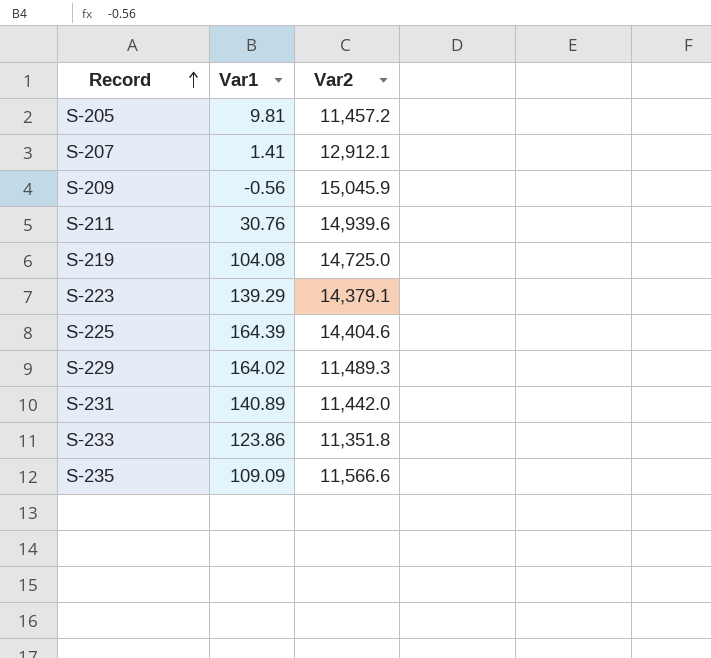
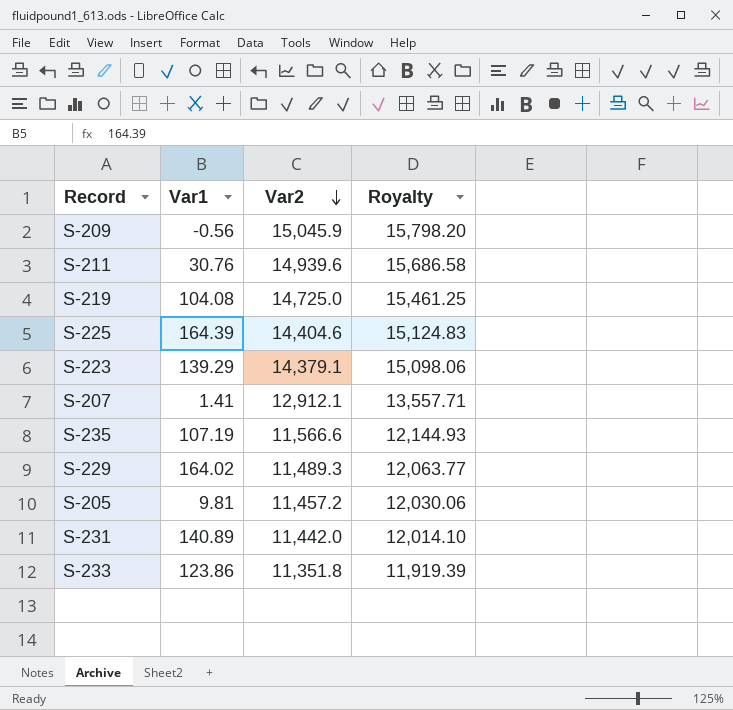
row order: Record ascending -> Var2 descending
column Royalty | formula: none -> [Var2] * 1.05
S-235 | Var1: 109.09 -> 107.19

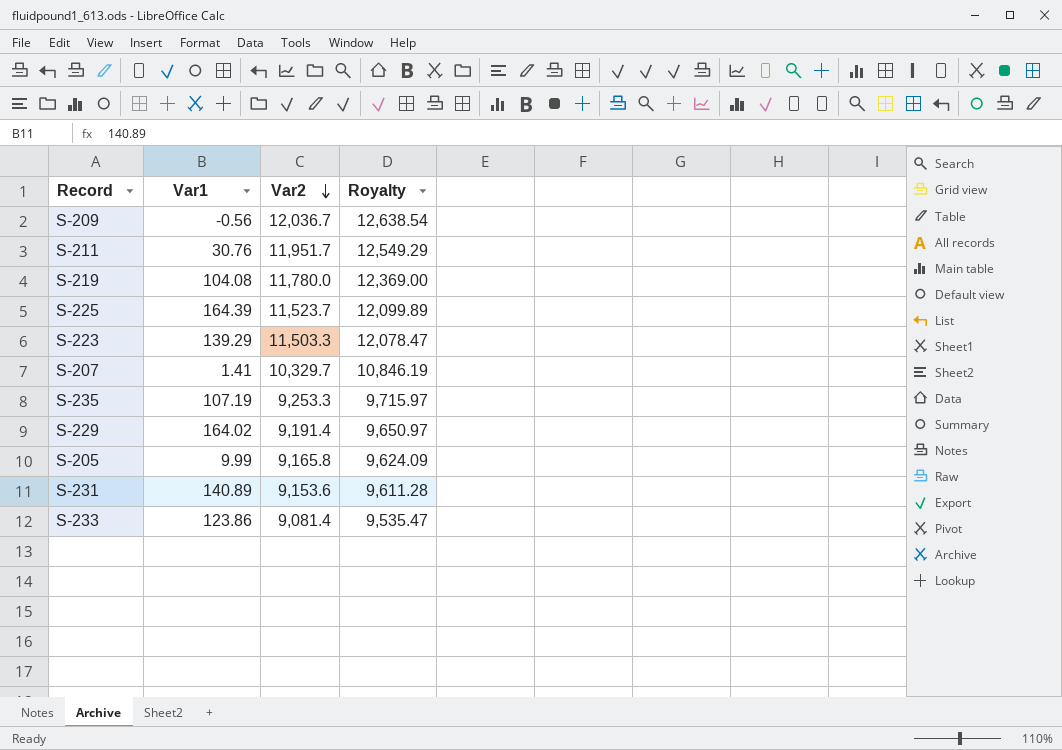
S-209 | Var2: 15,045.9 -> 12,036.7
S-209 | Royalty: 15,798.20 -> 12,638.54
S-211 | Var2: 14,939.6 -> 11,951.7
S-211 | Royalty: 15,686.58 -> 12,549.29
S-219 | Var2: 14,725.0 -> 11,780.0
S-219 | Royalty: 15,461.25 -> 12,369.00
S-225 | Var2: 14,404.6 -> 11,523.7
S-225 | Royalty: 15,124.83 -> 12,099.89
S-223 | Var2: 14,379.1 -> 11,503.3
S-223 | Royalty: 15,098.06 -> 12,078.47
S-207 | Var2: 12,912.1 -> 10,329.7
S-207 | Royalty: 13,557.71 -> 10,846.19
S-235 | Var2: 11,566.6 -> 9,253.3
S-235 | Royalty: 12,144.93 -> 9,715.97
S-229 | Var2: 11,489.3 -> 9,191.4
S-229 | Royalty: 12,063.77 -> 9,650.97
S-205 | Var1: 9.81 -> 9.99
S-205 | Var2: 11,457.2 -> 9,165.8
S-205 | Royalty: 12,030.06 -> 9,624.09
S-231 | Var2: 11,442.0 -> 9,153.6
S-231 | Royalty: 12,014.10 -> 9,611.28
S-233 | Var2: 11,351.8 -> 9,081.4
S-233 | Royalty: 11,919.39 -> 9,535.47

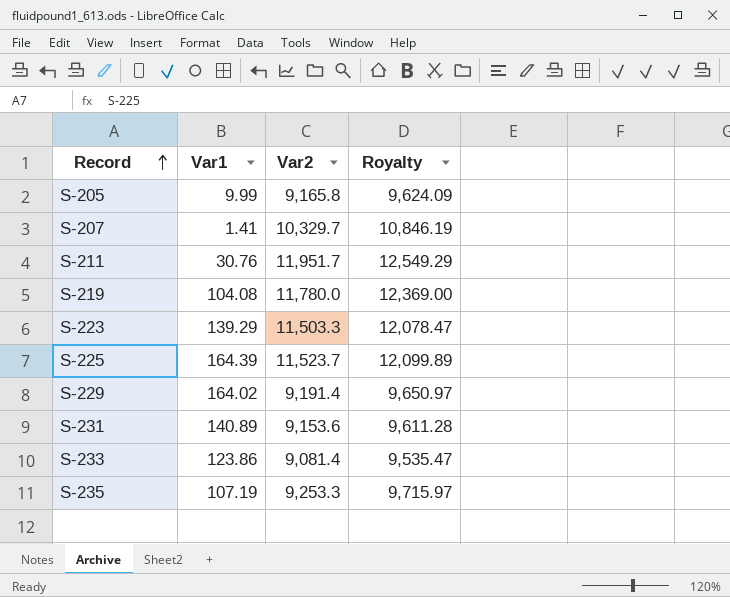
row order: Var2 descending -> Record ascending
row S-209: -0.56 | 12,036.7 | 12,638.54 -> none

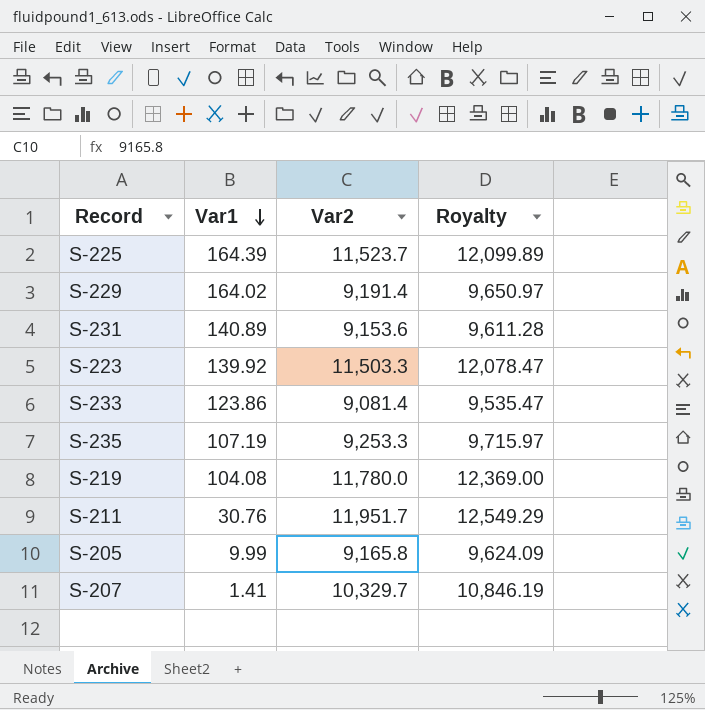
row order: Record ascending -> Var1 descending
S-223 | Var1: 139.29 -> 139.92

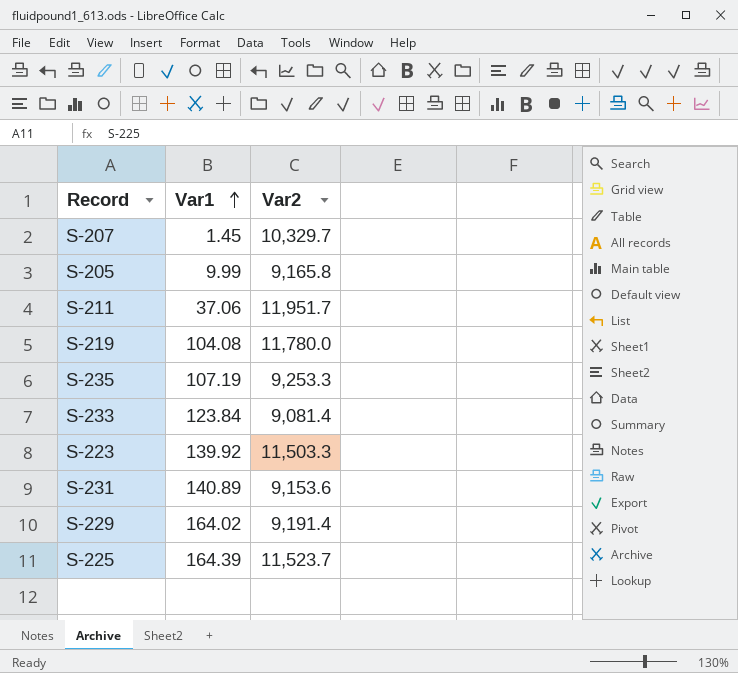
row order: Var1 descending -> Var1 ascending
column Royalty | formula: [Var2] * 1.05 -> none
S-207 | Var1: 1.41 -> 1.45
S-211 | Var1: 30.76 -> 37.06
S-233 | Var1: 123.86 -> 123.84

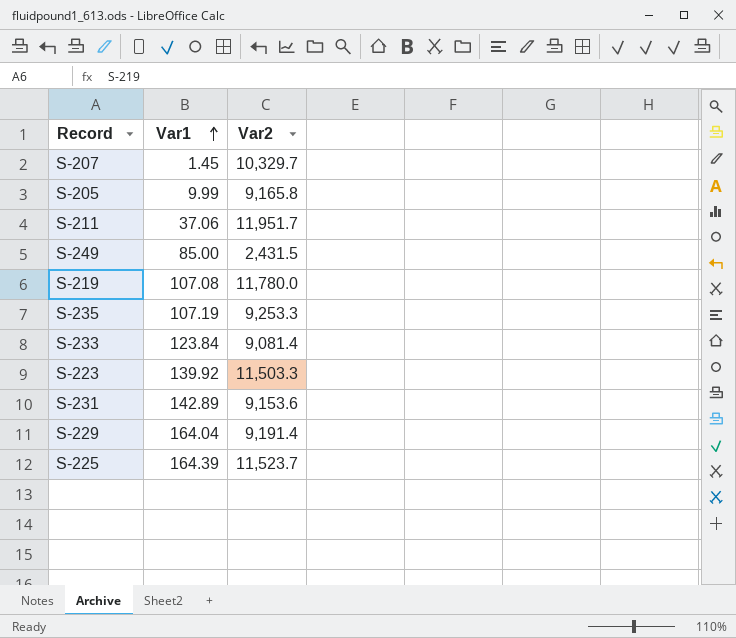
row S-249: none -> 85.00 | 2,431.5
S-219 | Var1: 104.08 -> 107.08
S-231 | Var1: 140.89 -> 142.89
S-229 | Var1: 164.02 -> 164.04

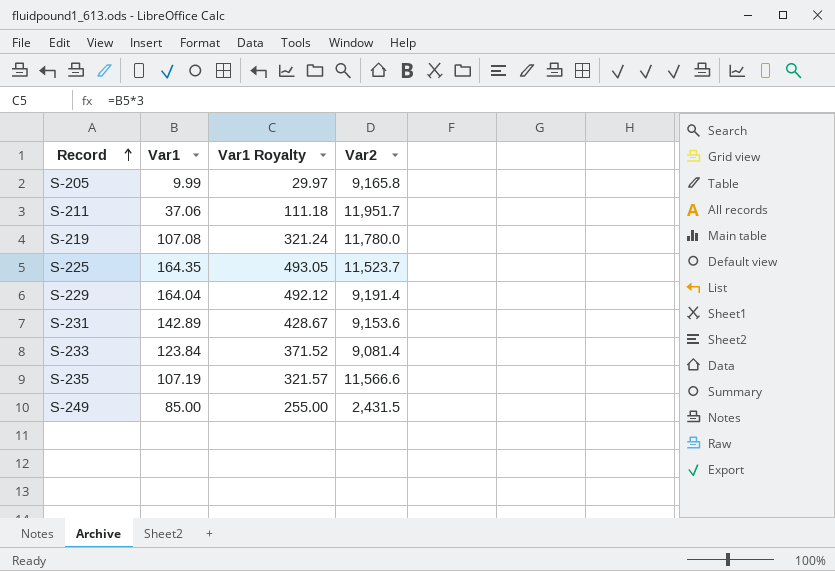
row order: Var1 ascending -> Record ascending
column Var1 Royalty | formula: none -> [Var1] * 3
row S-207: 1.45 | 10,329.7 -> none
row S-223: 139.92 | 11,503.3 -> none
S-225 | Var1: 164.39 -> 164.35
S-235 | Var2: 9,253.3 -> 11,566.6

